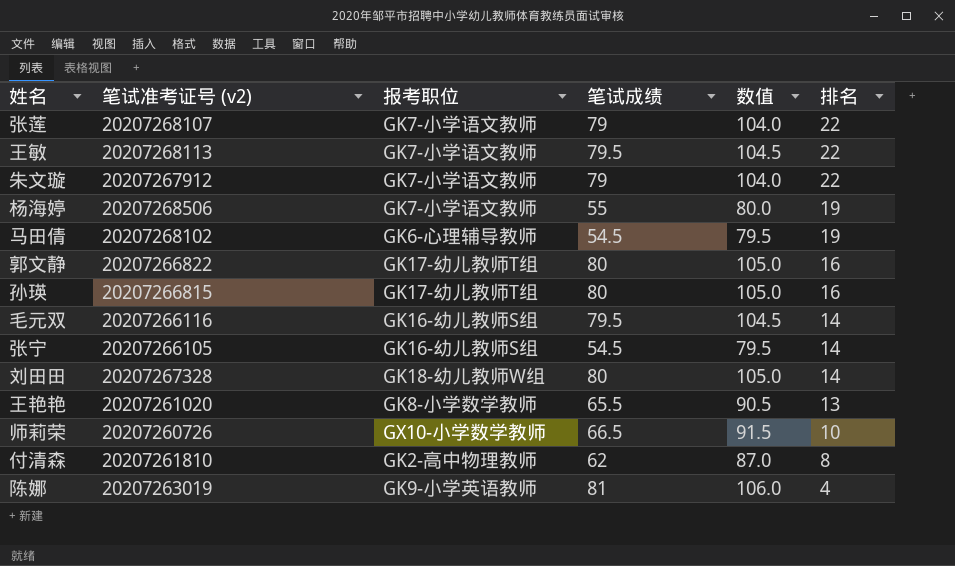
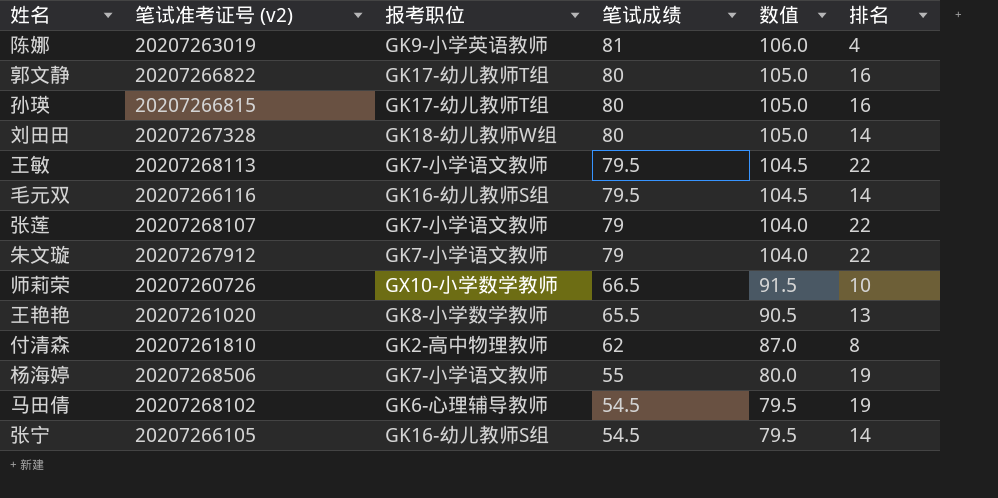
row order: 排名 descending -> 笔试成绩 descending

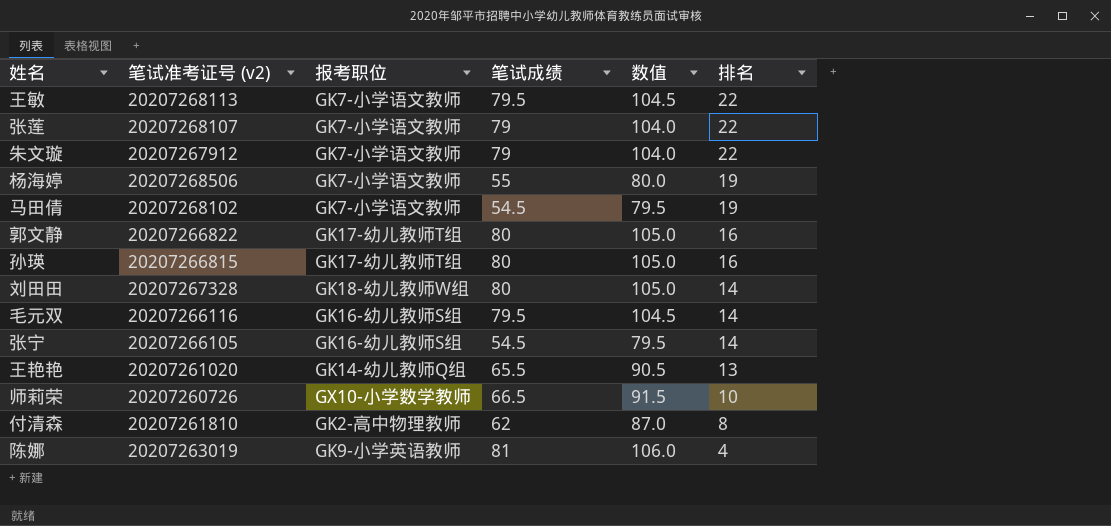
row order: 笔试成绩 descending -> 排名 descending
马田倩 | 报考职位: GK6-心理辅导教师 -> GK7-小学语文教师
王艳艳 | 报考职位: GK8-小学数学教师 -> GK14-幼儿教师Q组

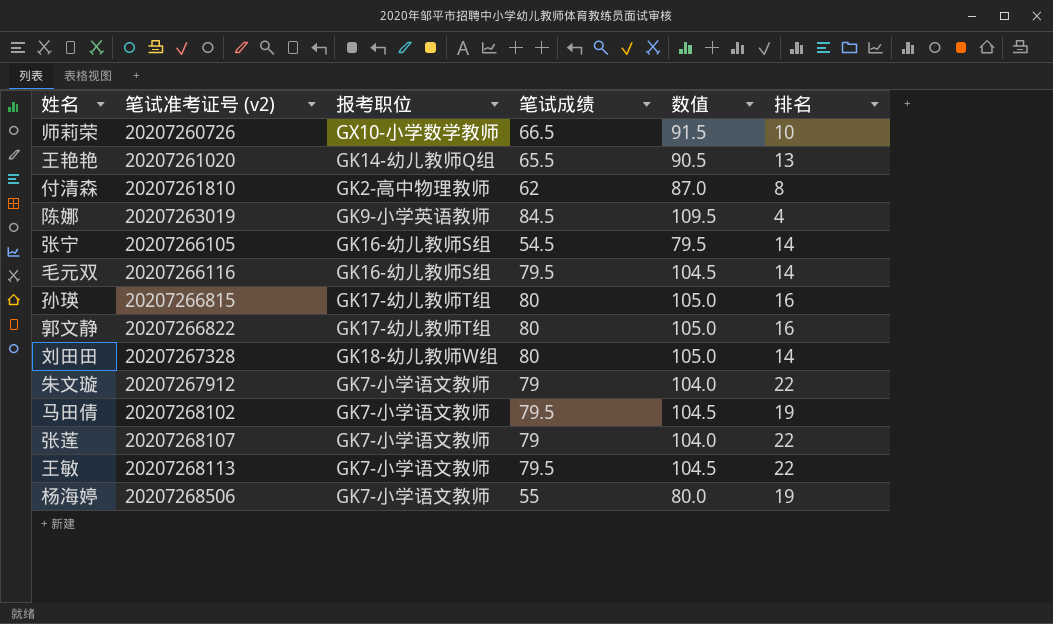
row order: 排名 descending -> 笔试准考证号 (v2) ascending
陈娜 | 笔试成绩: 81 -> 84.5
陈娜 | 数值: 106.0 -> 109.5
马田倩 | 笔试成绩: 54.5 -> 79.5
马田倩 | 数值: 79.5 -> 104.5

